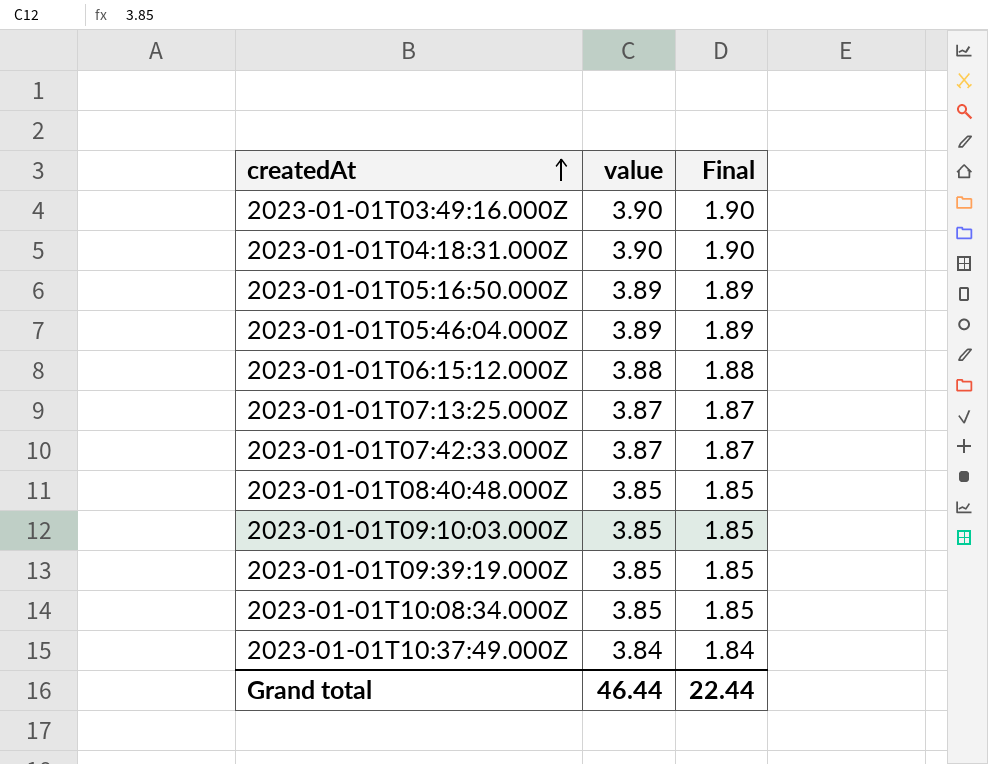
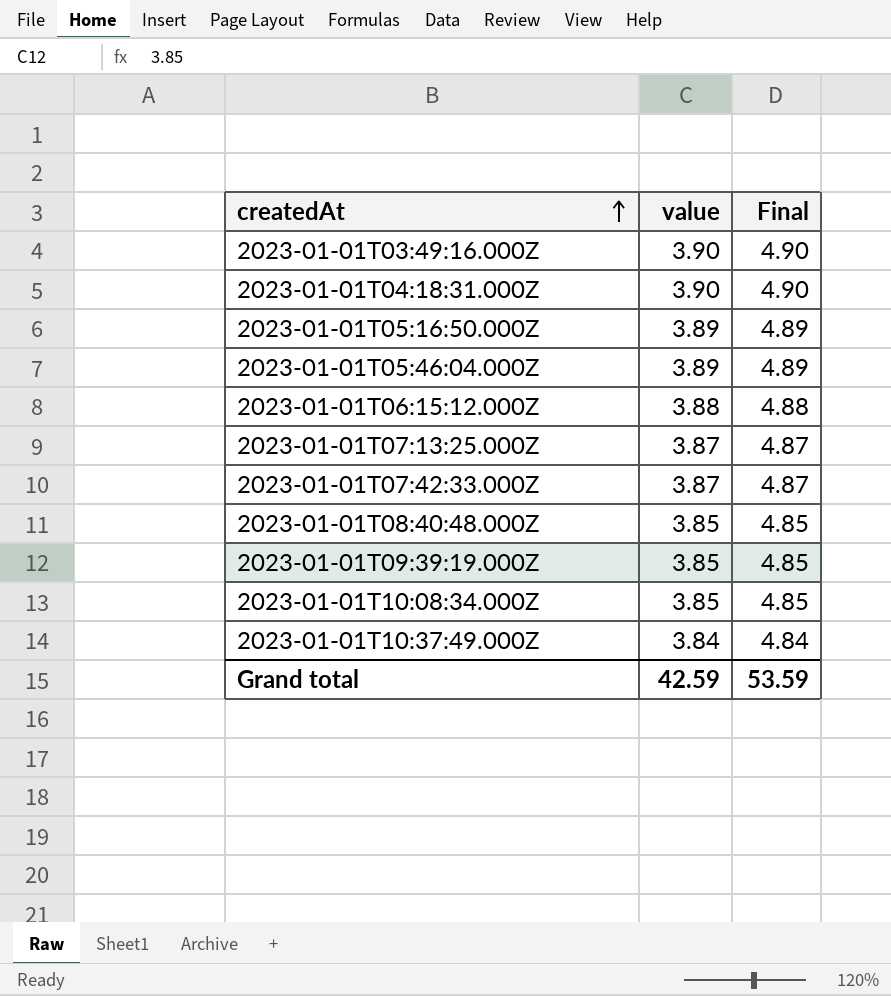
column Final | formula: [value] - 2 -> [value] + 1
row 2023-01-01T09:10:03.000Z: 3.85 | 1.85 -> none
Grand total | value: 46.44 -> 42.59
Grand total | Final: 22.44 -> 53.59

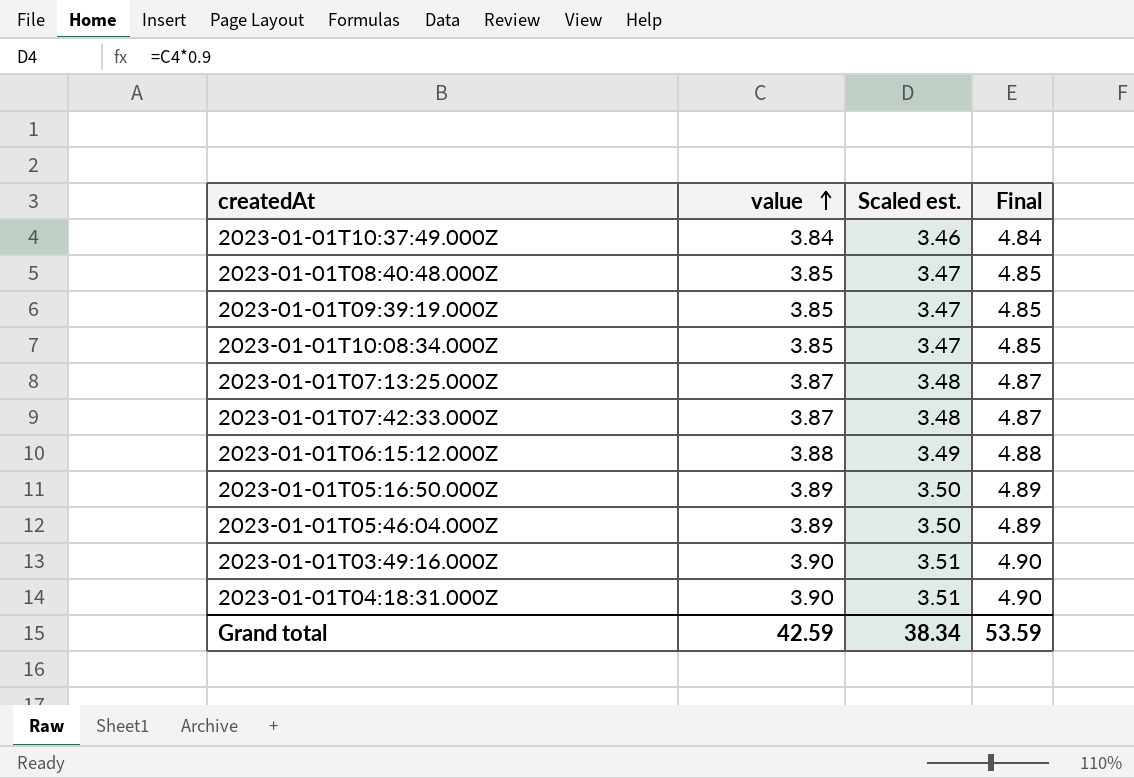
row order: createdAt ascending -> value ascending
column Scaled est. | formula: none -> [value] * 0.9

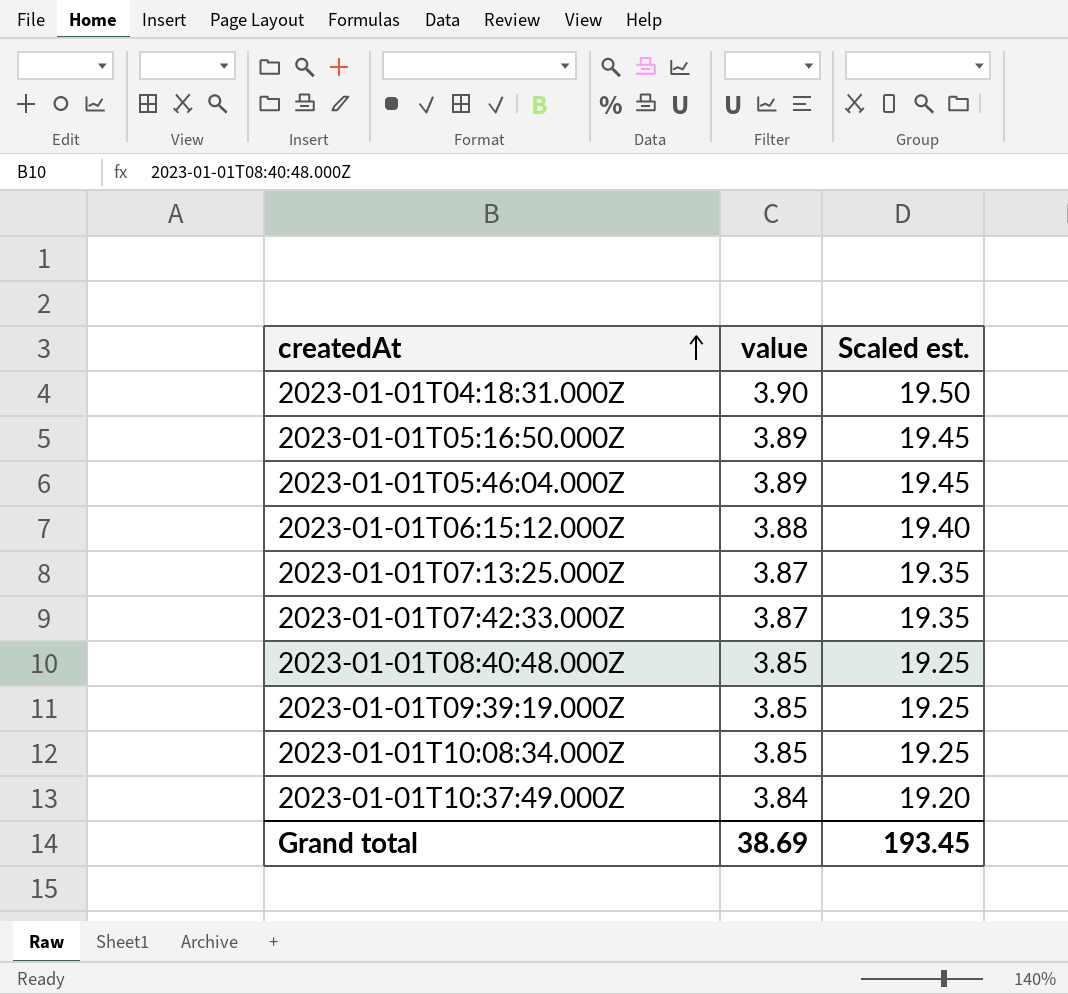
row order: value ascending -> createdAt ascending
column Final | formula: [value] + 1 -> none
column Scaled est. | formula: [value] * 0.9 -> [value] * 5
row 2023-01-01T03:49:16.000Z: 3.90 | 3.51 | 4.90 -> none
Grand total | value: 42.59 -> 38.69
Grand total | Scaled est.: 38.34 -> 193.45

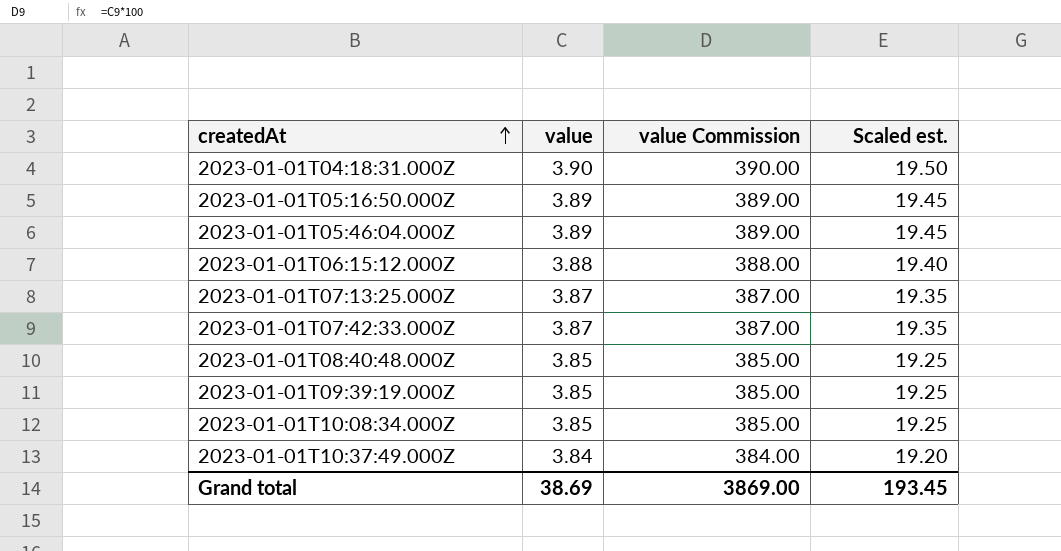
column value Commission | formula: none -> [value] * 100

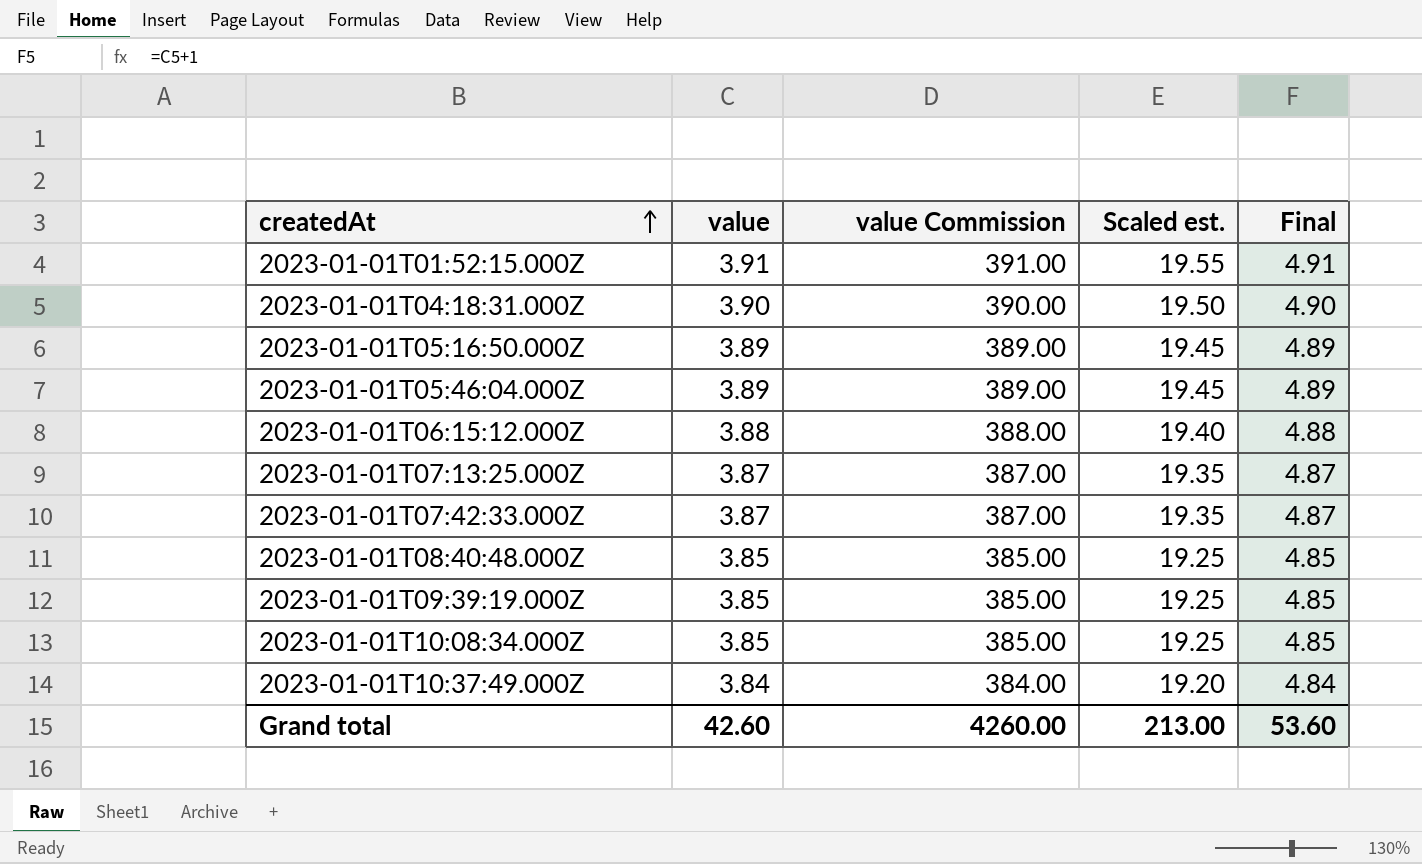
column Final | formula: none -> [value] + 1
row 2023-01-01T01:52:15.000Z: none -> 3.91 | 391.00 | 19.55 | 4.91
Grand total | value: 38.69 -> 42.60
Grand total | value Commission: 3869.00 -> 4260.00
Grand total | Scaled est.: 193.45 -> 213.00

